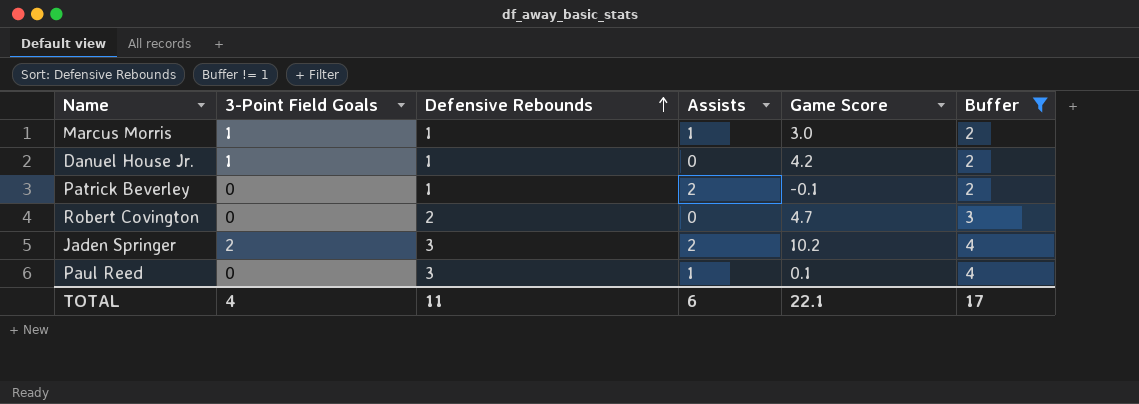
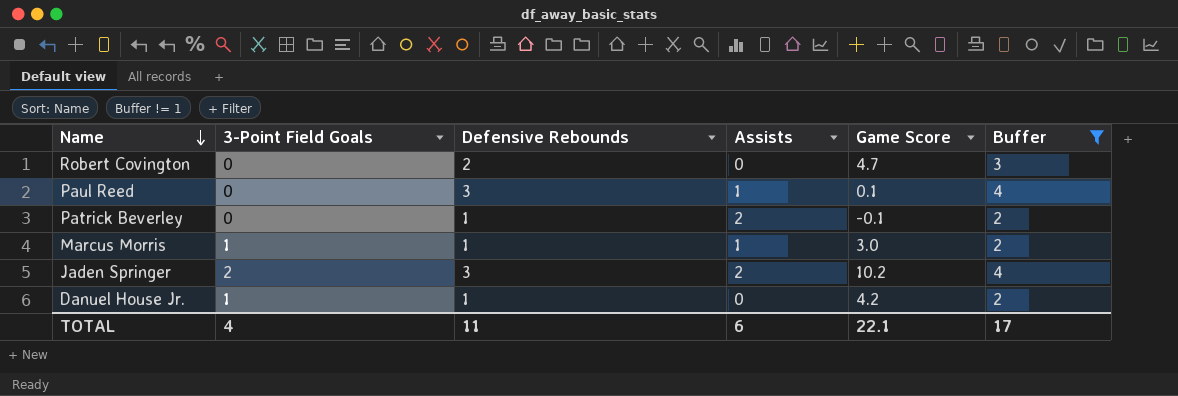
row order: Defensive Rebounds ascending -> Name descending

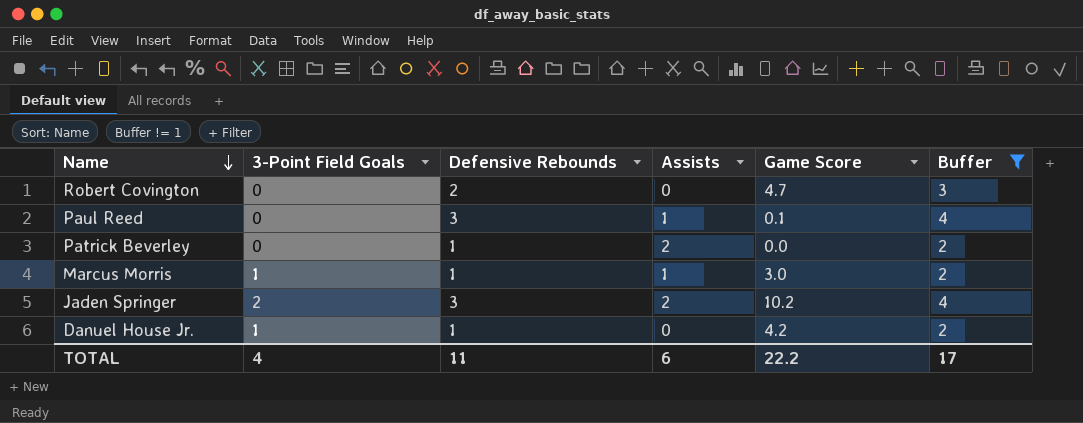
Patrick Beverley | Game Score: -0.1 -> 0.0
TOTAL | Game Score: 22.1 -> 22.2

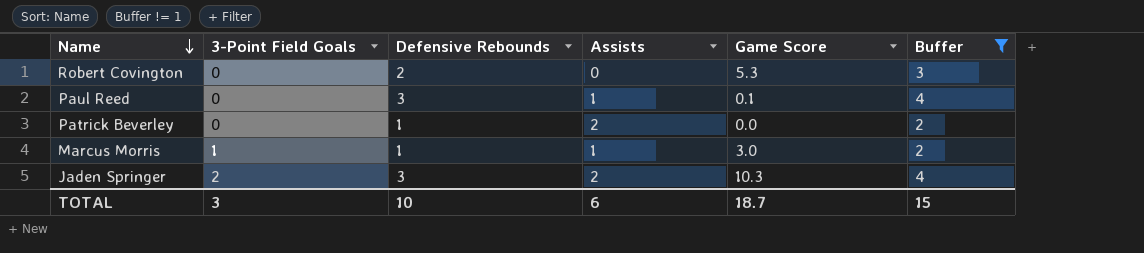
row Danuel House Jr.: 1 | 1 | 0 | 4.2 | 2 -> none
Robert Covington | Game Score: 4.7 -> 5.3
Jaden Springer | Game Score: 10.2 -> 10.3
TOTAL | 3-Point Field Goals: 4 -> 3
TOTAL | Defensive Rebounds: 11 -> 10
TOTAL | Game Score: 22.2 -> 18.7
TOTAL | Buffer: 17 -> 15

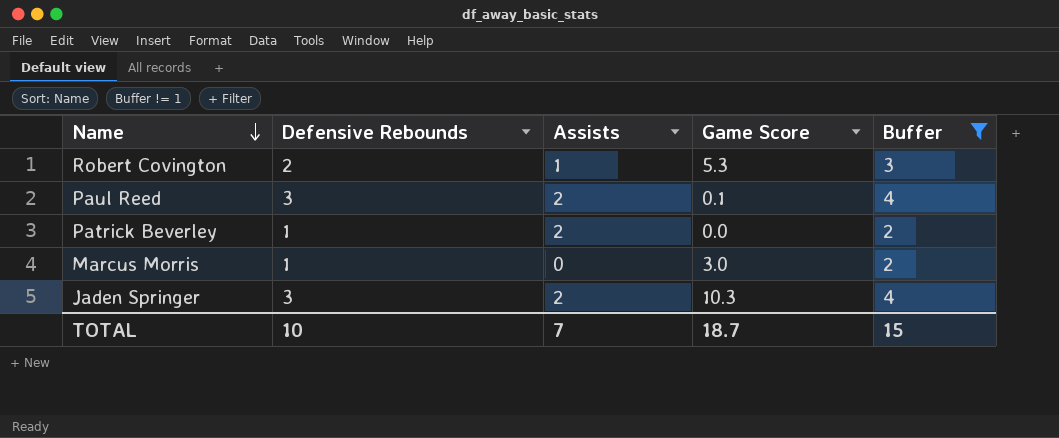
column 3-Point Field Goals | position: 2 -> none
Robert Covington | Assists: 0 -> 1
Paul Reed | Assists: 1 -> 2
Marcus Morris | Assists: 1 -> 0
TOTAL | Assists: 6 -> 7

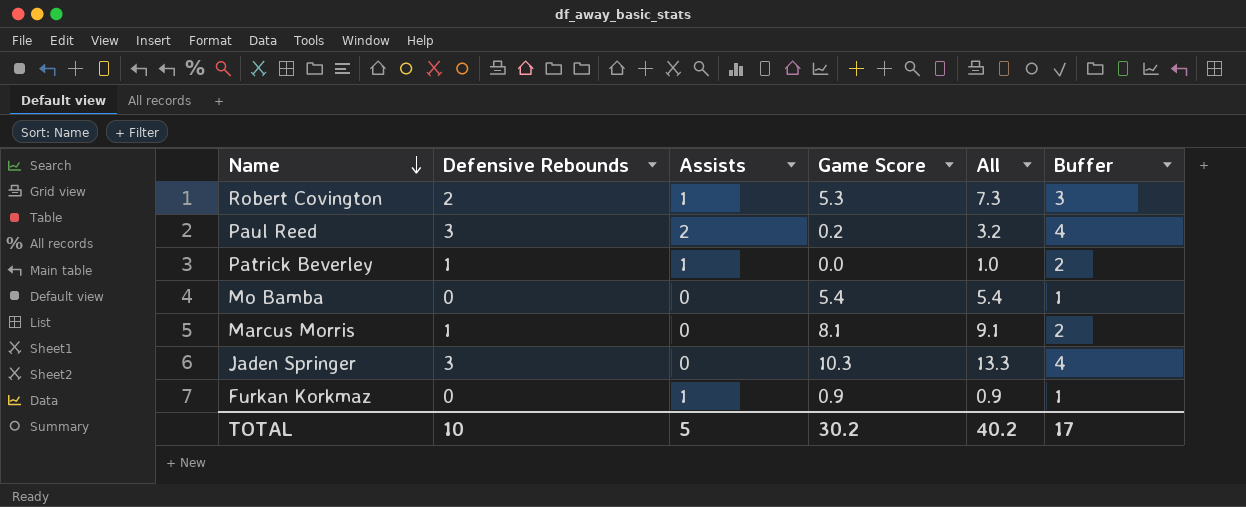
filter: Buffer != 1 -> none
column All | formula: none -> [Defensive Rebounds] + [Game Score]
Paul Reed | Game Score: 0.1 -> 0.2
Patrick Beverley | Assists: 2 -> 1
Marcus Morris | Game Score: 3.0 -> 8.1
Jaden Springer | Assists: 2 -> 0
TOTAL | Assists: 7 -> 5
TOTAL | Game Score: 18.7 -> 30.2
TOTAL | Buffer: 15 -> 17

